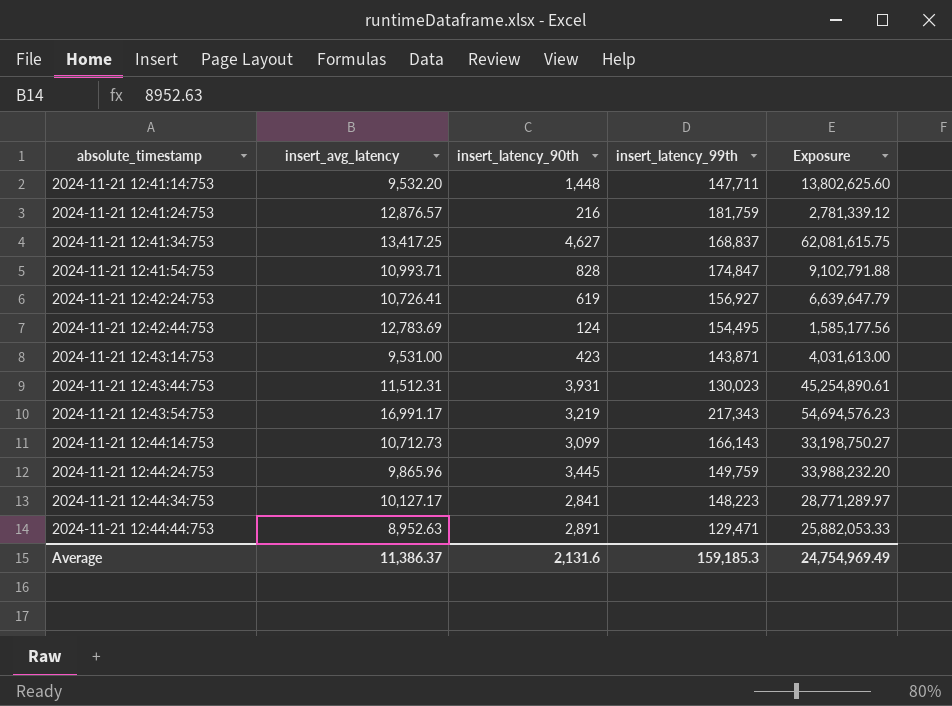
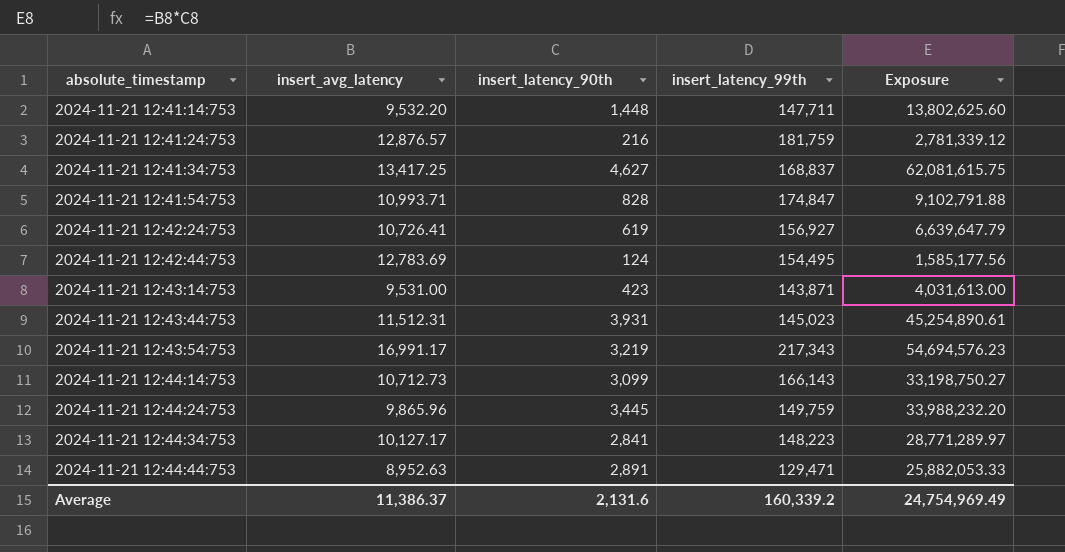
2024-11-21 12:43:44:753 | insert_latency_99th: 130,023 -> 145,023
Average | insert_latency_99th: 159,185.3 -> 160,339.2

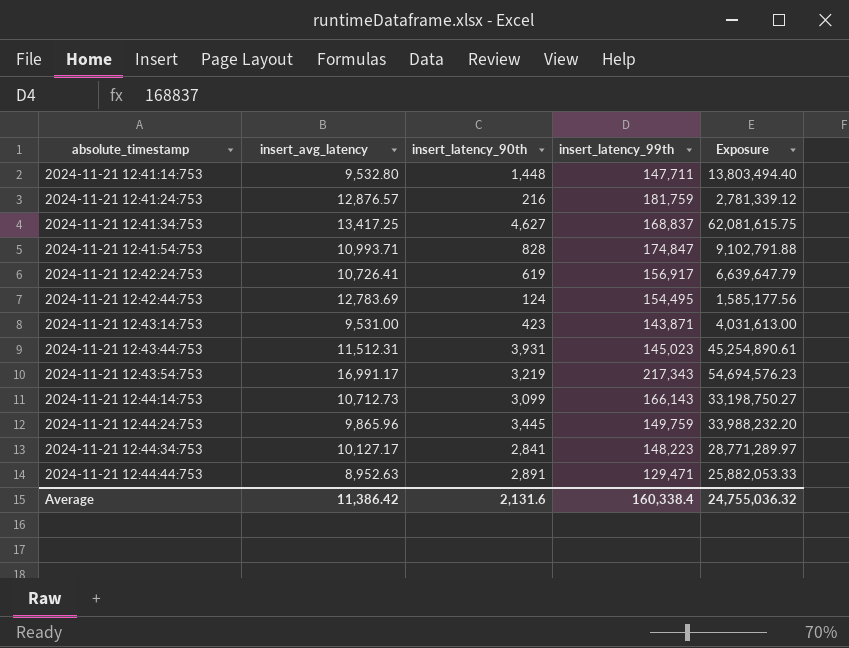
2024-11-21 12:41:14:753 | insert_avg_latency: 9,532.20 -> 9,532.80
2024-11-21 12:41:14:753 | Exposure: 13,802,625.60 -> 13,803,494.40
2024-11-21 12:42:24:753 | insert_latency_99th: 156,927 -> 156,917
Average | insert_avg_latency: 11,386.37 -> 11,386.42
Average | insert_latency_99th: 160,339.2 -> 160,338.4
Average | Exposure: 24,754,969.49 -> 24,755,036.32

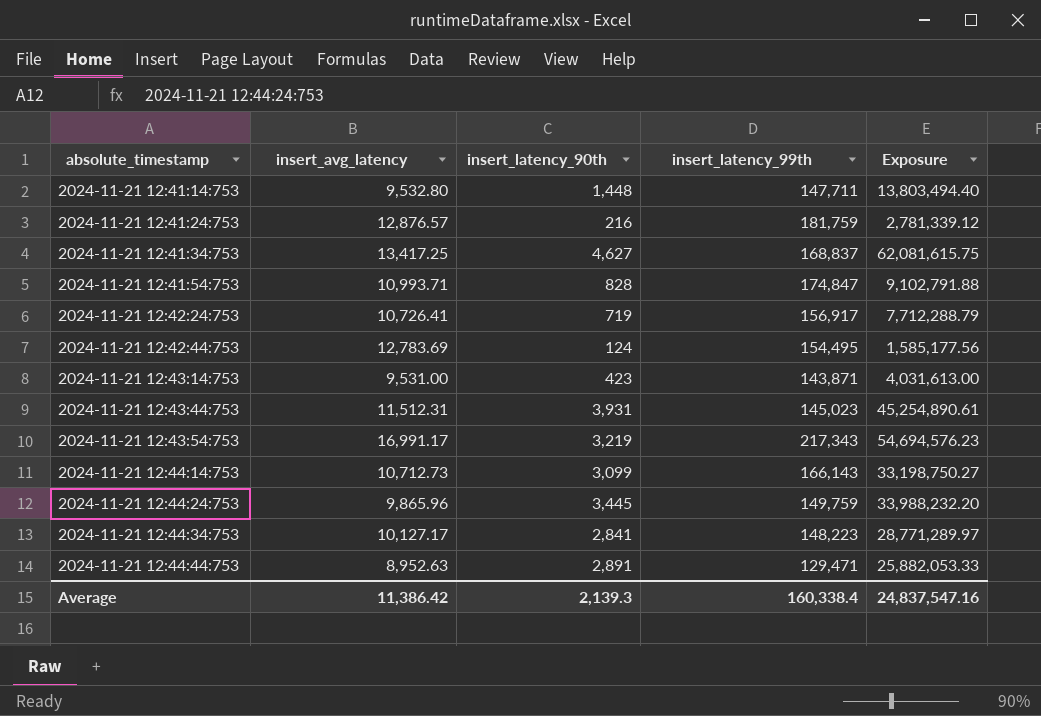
2024-11-21 12:42:24:753 | insert_latency_90th: 619 -> 719
2024-11-21 12:42:24:753 | Exposure: 6,639,647.79 -> 7,712,288.79
Average | insert_latency_90th: 2,131.6 -> 2,139.3
Average | Exposure: 24,755,036.32 -> 24,837,547.16

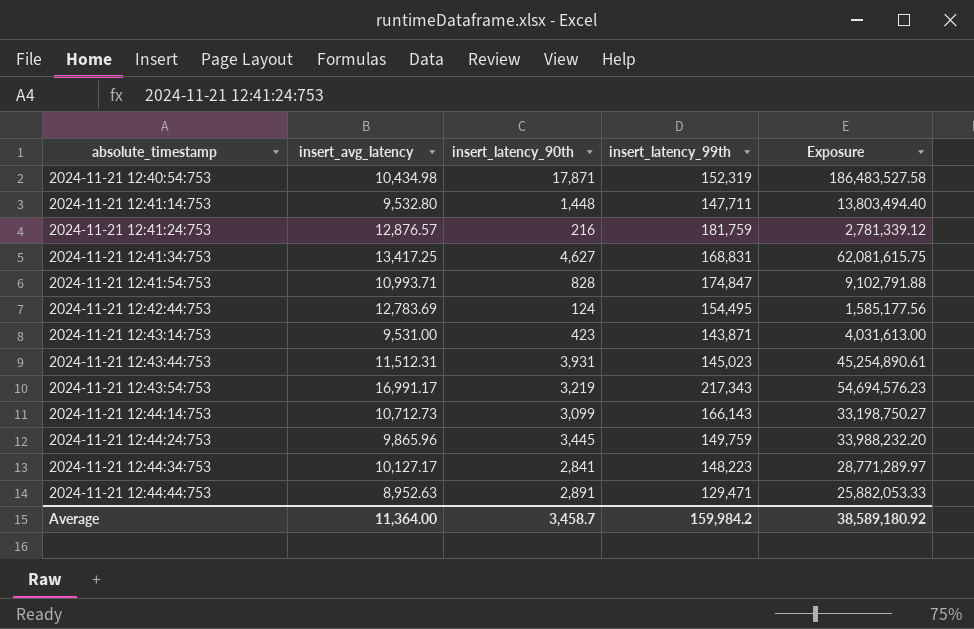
row 2024-11-21 12:42:24:753: 10,726.41 | 719 | 156,917 | 7,712,288.79 -> none
row 2024-11-21 12:40:54:753: none -> 10,434.98 | 17,871 | 152,319 | 186,483,527.58
2024-11-21 12:41:34:753 | insert_latency_99th: 168,837 -> 168,831
Average | insert_avg_latency: 11,386.42 -> 11,364.00
Average | insert_latency_90th: 2,139.3 -> 3,458.7
Average | insert_latency_99th: 160,338.4 -> 159,984.2
Average | Exposure: 24,837,547.16 -> 38,589,180.92

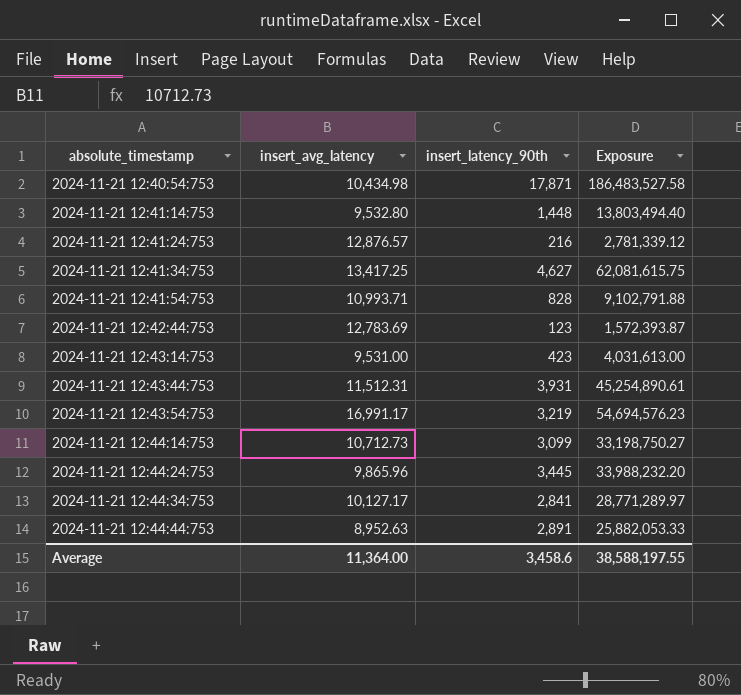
column insert_latency_99th | position: 4 -> none
2024-11-21 12:42:44:753 | insert_latency_90th: 124 -> 123
2024-11-21 12:42:44:753 | Exposure: 1,585,177.56 -> 1,572,393.87
Average | insert_latency_90th: 3,458.7 -> 3,458.6
Average | Exposure: 38,589,180.92 -> 38,588,197.55

